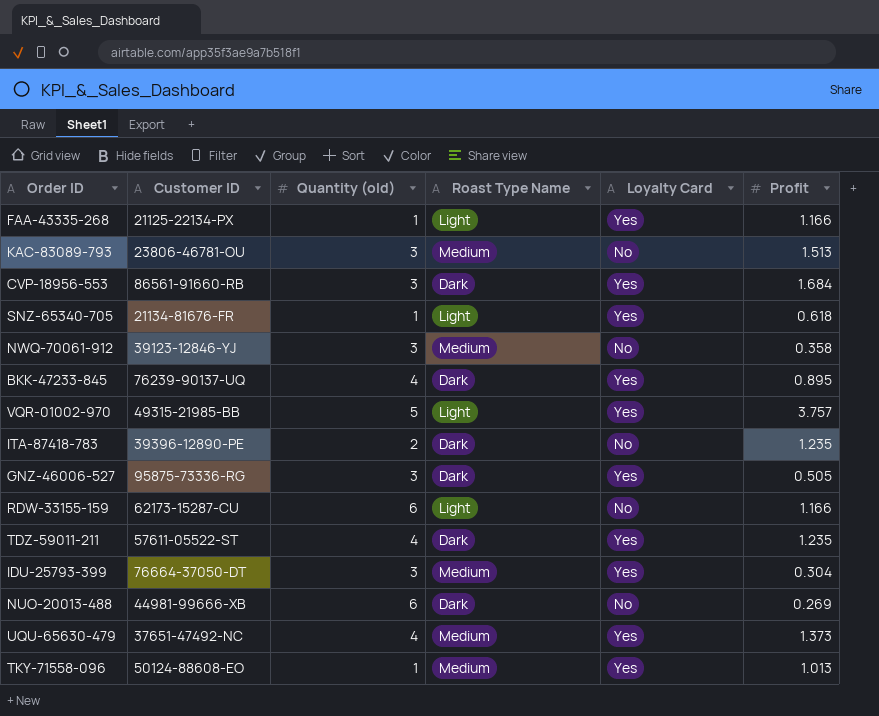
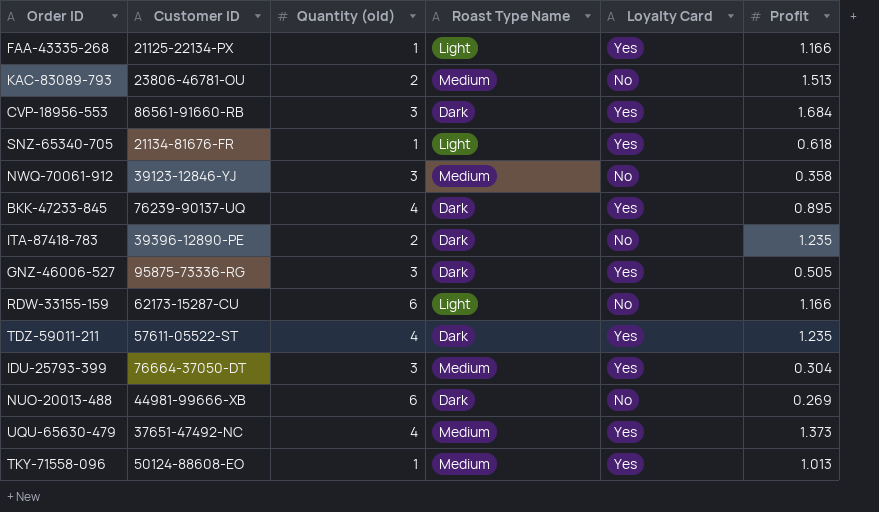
row VQR-01002-970: 49315-21985-BB | 5 | Light | Yes | 3.757 -> none
KAC-83089-793 | Quantity (old): 3 -> 2

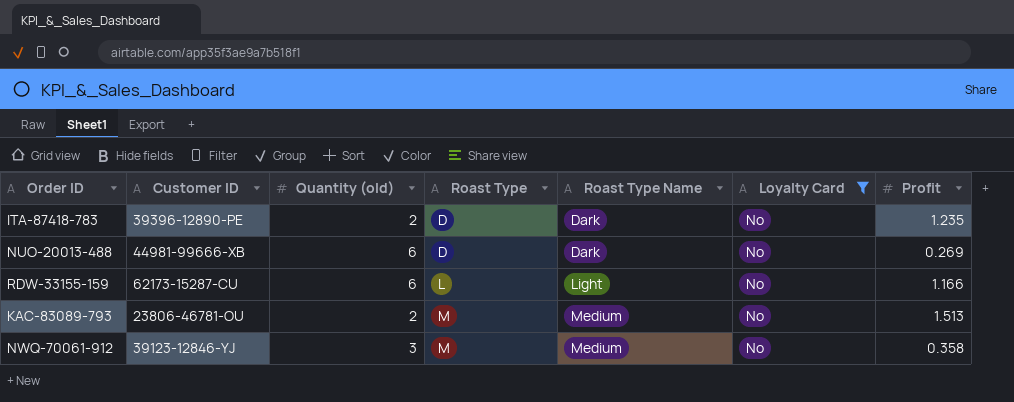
filter: none -> Loyalty Card = No
row order: none -> Roast Type ascending
column Roast Type | position: none -> 4

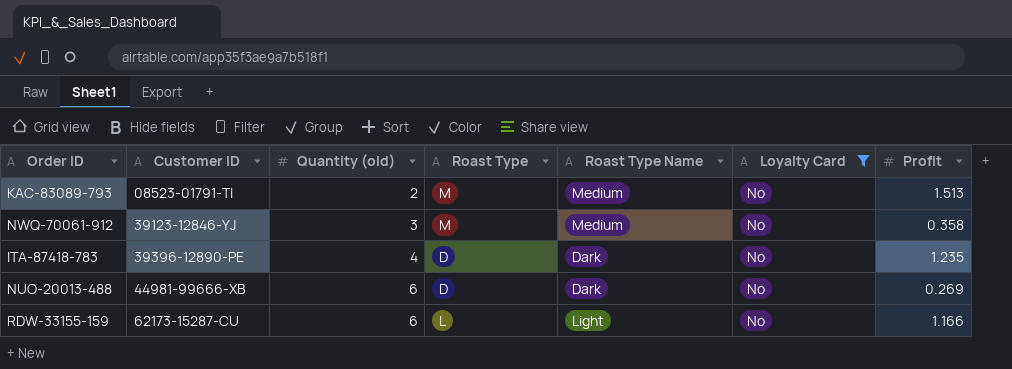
row order: Roast Type ascending -> Customer ID ascending
KAC-83089-793 | Customer ID: 23806-46781-OU -> 08523-01791-TI
ITA-87418-783 | Quantity (old): 2 -> 4

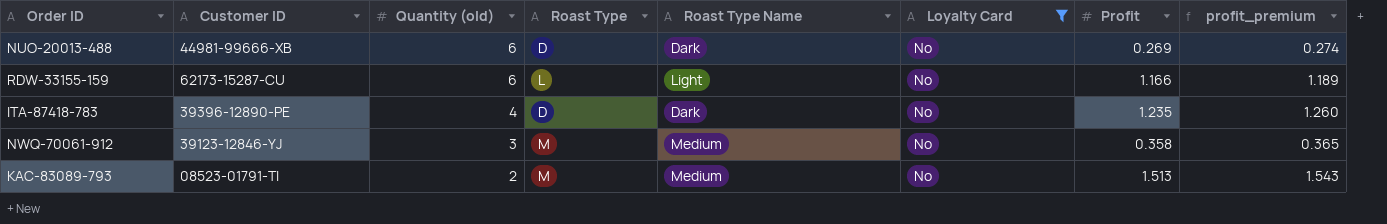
row order: Customer ID ascending -> Quantity (old) descending
column profit_premium | formula: none -> [Profit] * 1.02

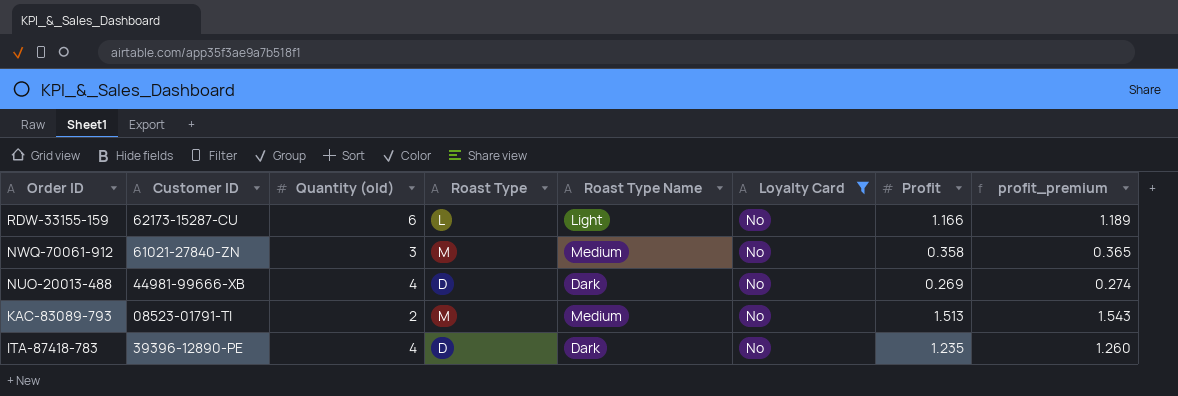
row order: Quantity (old) descending -> Order ID descending
NWQ-70061-912 | Customer ID: 39123-12846-YJ -> 61021-27840-ZN
NUO-20013-488 | Quantity (old): 6 -> 4

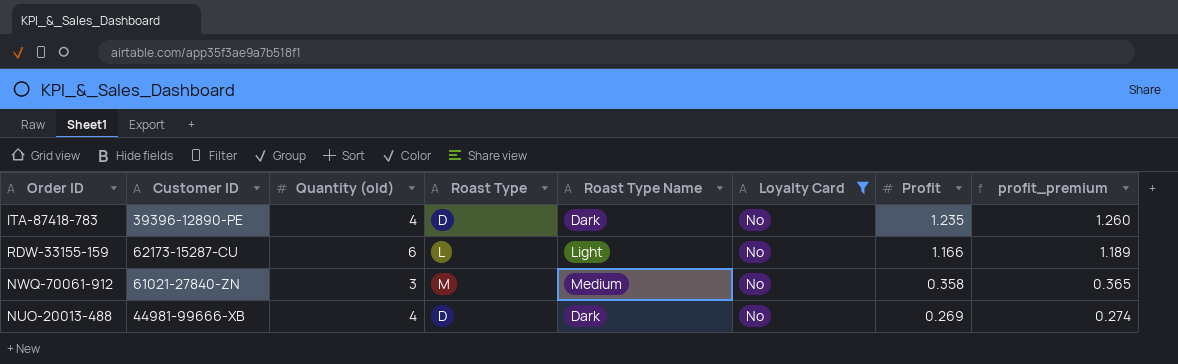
row order: Order ID descending -> Profit descending
row KAC-83089-793: 08523-01791-TI | 2 | M | Medium | No | 1.513 | 1.543 -> none

